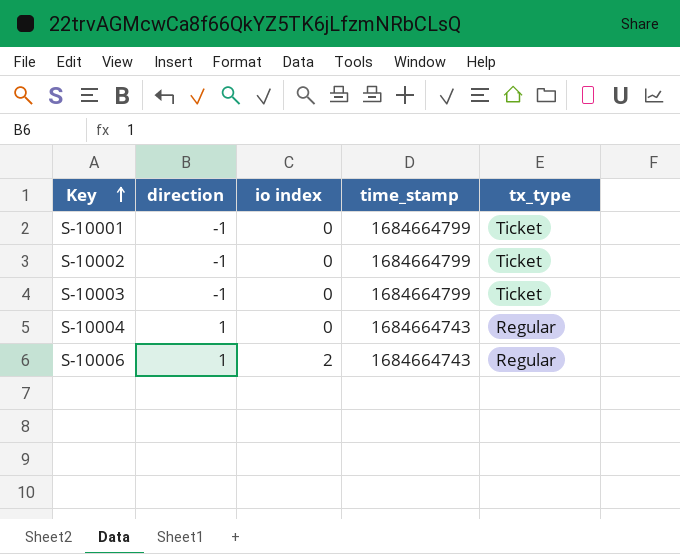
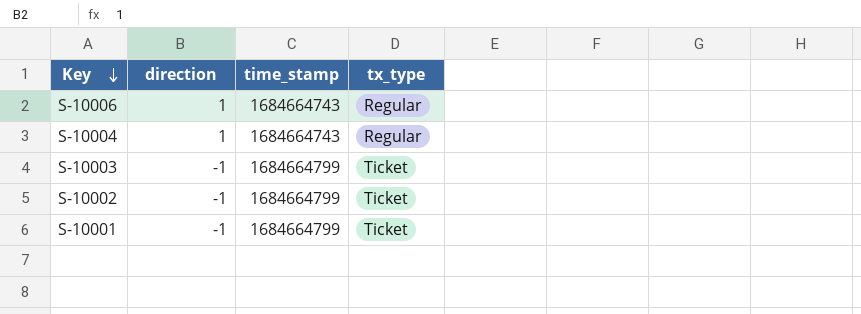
row order: Key ascending -> Key descending
column io index | position: 3 -> none

